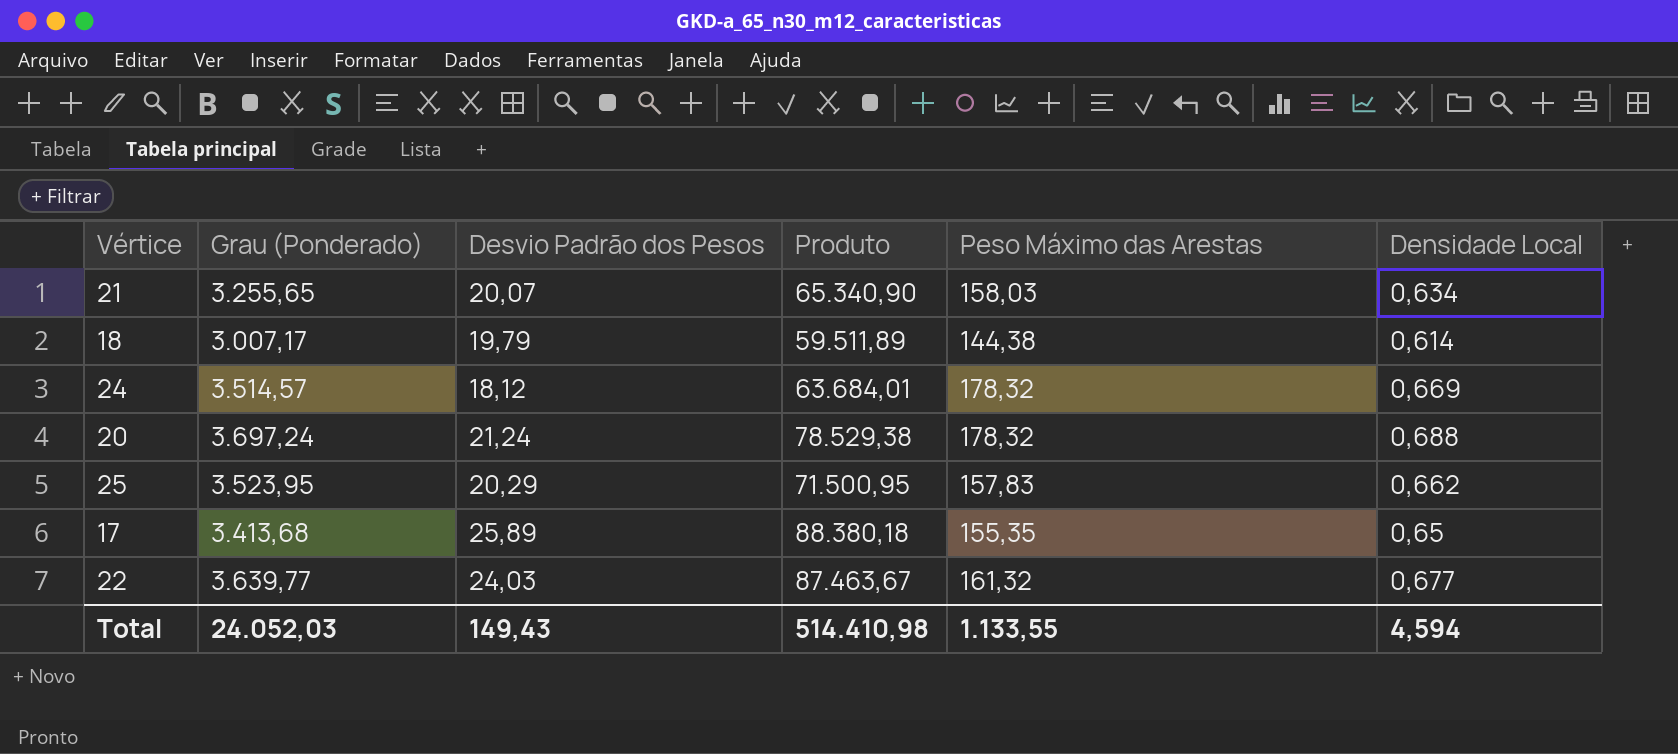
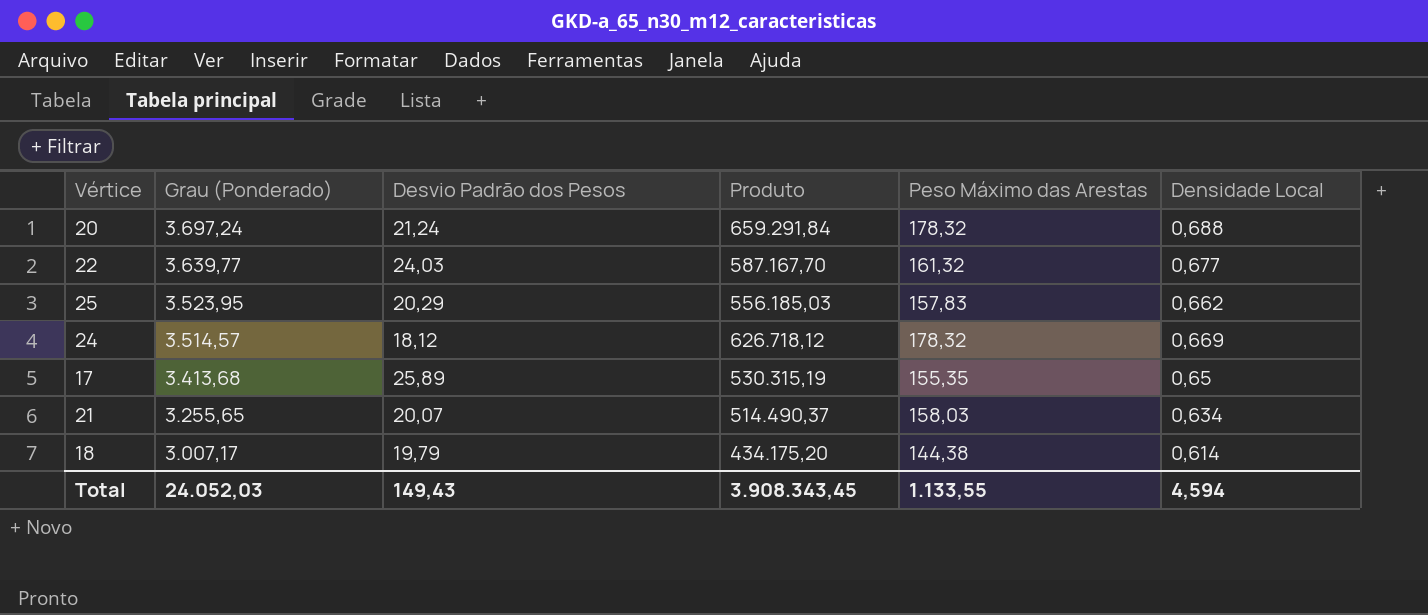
row order: none -> Grau (Ponderado) descending
column Produto | formula: [Grau (Ponderado)] * [Desvio Padrão dos Pesos] -> [Grau (Ponderado)] * [Peso Máximo das Arestas]
Total | Produto: 514.410,98 -> 3.908.343,45

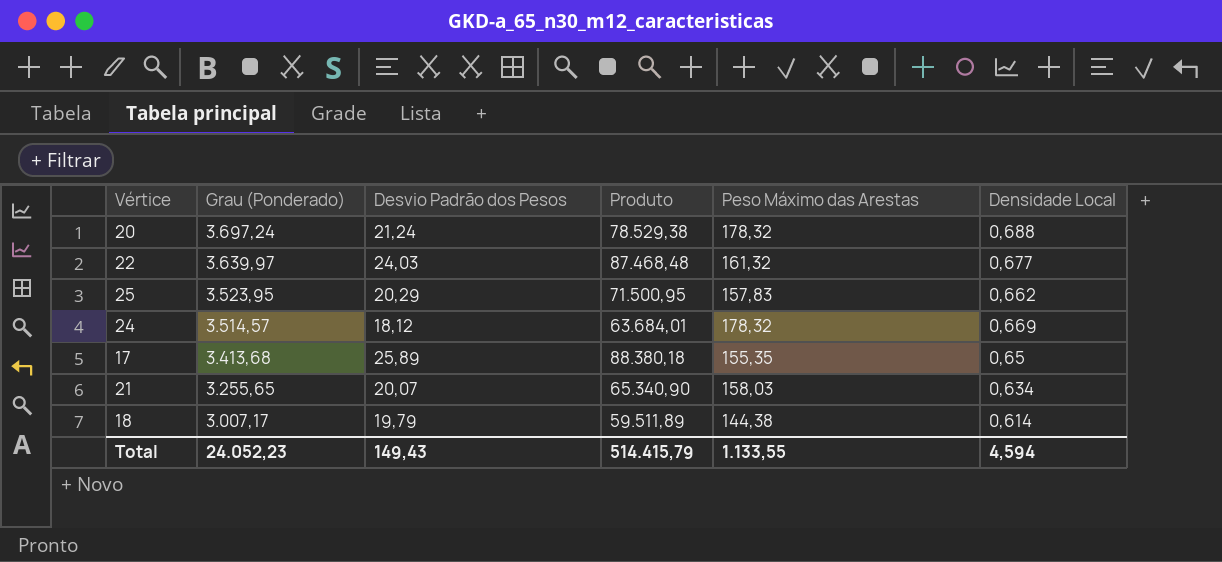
column Produto | formula: [Grau (Ponderado)] * [Peso Máximo das Arestas] -> [Grau (Ponderado)] * [Desvio Padrão dos Pesos]
22 | Grau (Ponderado): 3.639,77 -> 3.639,97
Total | Grau (Ponderado): 24.052,03 -> 24.052,23
Total | Produto: 3.908.343,45 -> 514.415,79

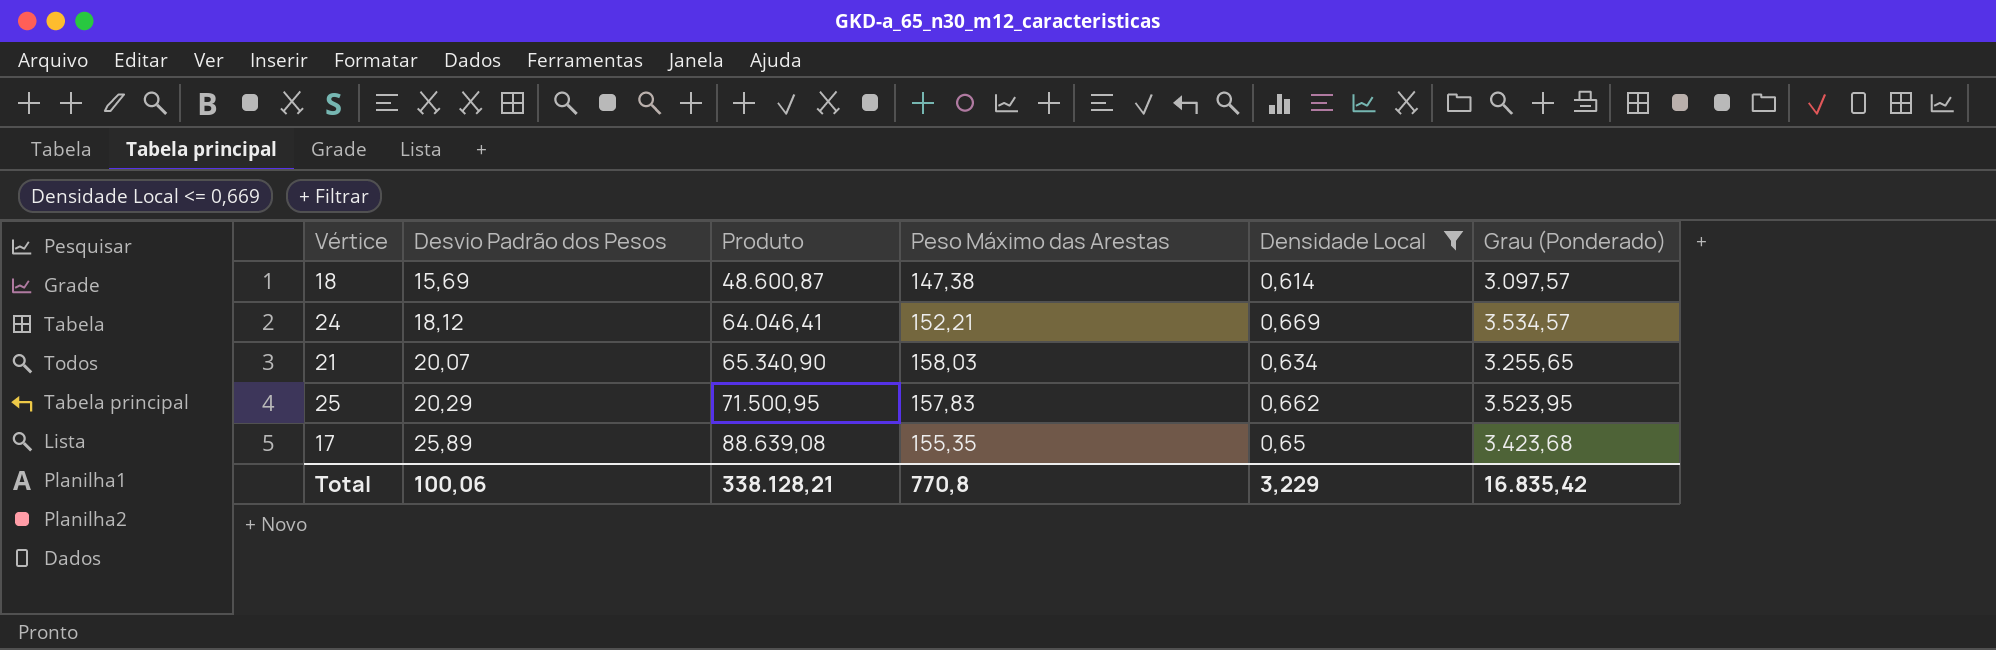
filter: none -> Densidade Local <= 0,669
row order: Grau (Ponderado) descending -> Desvio Padrão dos Pesos ascending
column Grau (Ponderado) | position: 2 -> 6
18 | Desvio Padrão dos Pesos: 19,79 -> 15,69
18 | Produto: 59.511,89 -> 48.600,87
18 | Peso Máximo das Arestas: 144,38 -> 147,38
18 | Grau (Ponderado): 3.007,17 -> 3.097,57
24 | Produto: 63.684,01 -> 64.046,41
24 | Peso Máximo das Arestas: 178,32 -> 152,21
24 | Grau (Ponderado): 3.514,57 -> 3.534,57
17 | Produto: 88.380,18 -> 88.639,08
17 | Grau (Ponderado): 3.413,68 -> 3.423,68
Total | Desvio Padrão dos Pesos: 149,43 -> 100,06
Total | Produto: 514.415,79 -> 338.128,21
Total | Peso Máximo das Arestas: 1.133,55 -> 770,8
Total | Densidade Local: 4,594 -> 3,229
Total | Grau (Ponderado): 24.052,23 -> 16.835,42

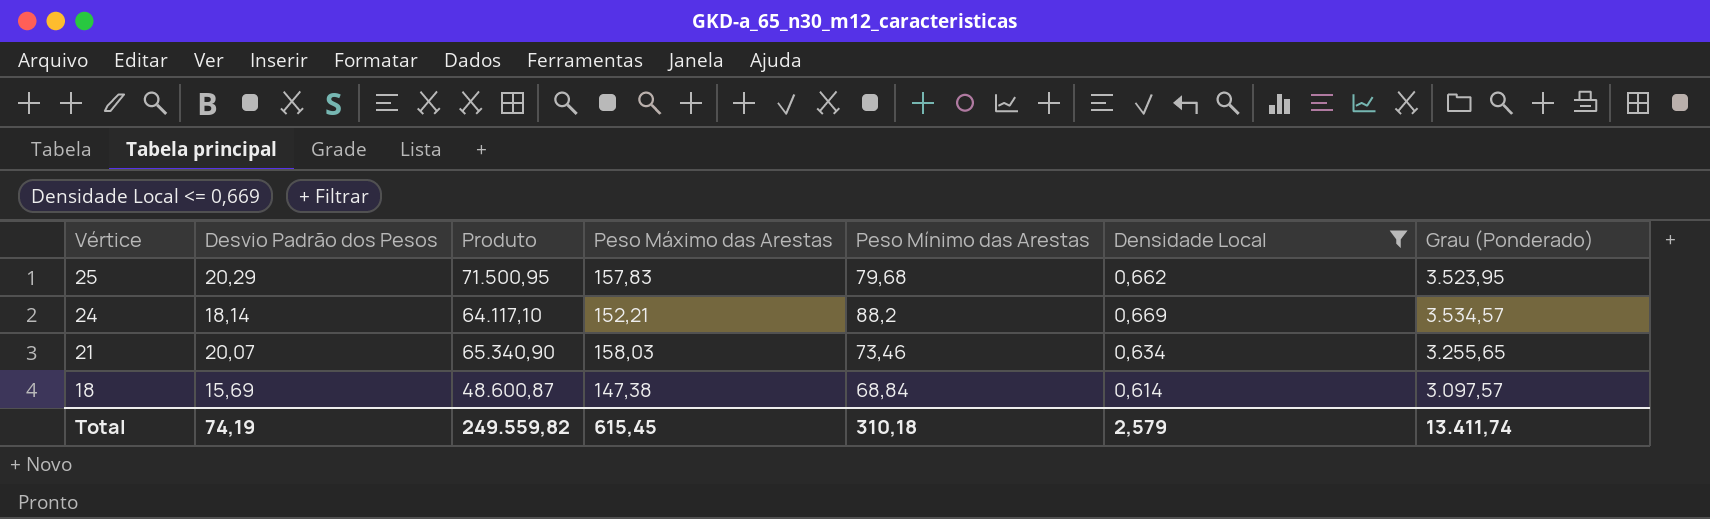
row order: Desvio Padrão dos Pesos ascending -> Vértice descending
column Peso Mínimo das Arestas | position: none -> 5
row 17: 25,89 | 88.639,08 | 155,35 | 0,65 | 3.423,68 -> none
24 | Desvio Padrão dos Pesos: 18,12 -> 18,14
24 | Produto: 64.046,41 -> 64.117,10
Total | Desvio Padrão dos Pesos: 100,06 -> 74,19
Total | Produto: 338.128,21 -> 249.559,82
Total | Peso Máximo das Arestas: 770,8 -> 615,45
Total | Densidade Local: 3,229 -> 2,579
Total | Grau (Ponderado): 16.835,42 -> 13.411,74

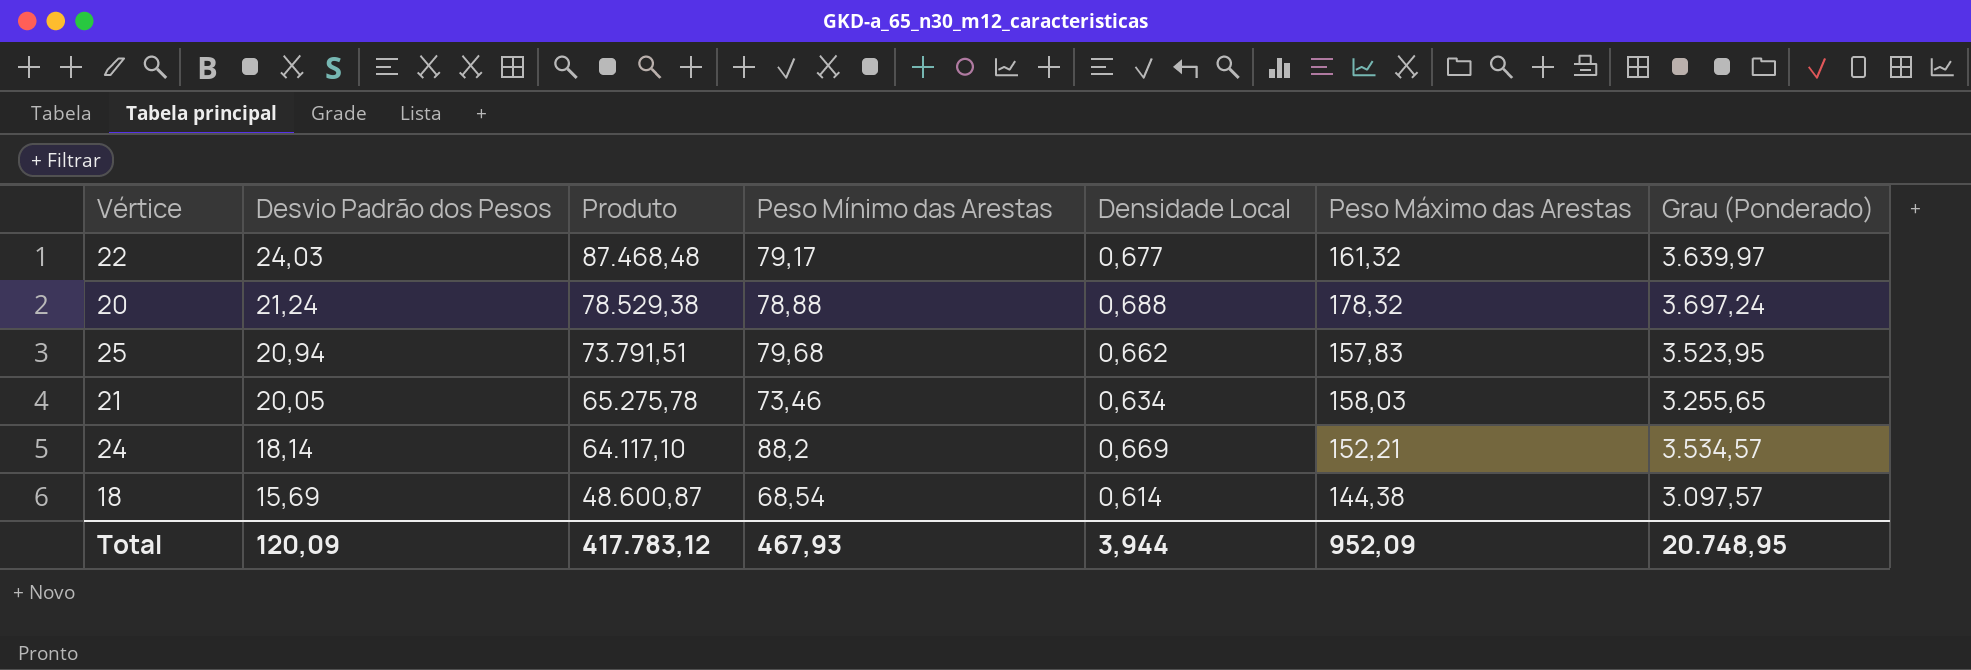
filter: Densidade Local <= 0,669 -> none
row order: Vértice descending -> Desvio Padrão dos Pesos descending
column Peso Máximo das Arestas | position: 4 -> 6
25 | Desvio Padrão dos Pesos: 20,29 -> 20,94
25 | Produto: 71.500,95 -> 73.791,51
21 | Desvio Padrão dos Pesos: 20,07 -> 20,05
21 | Produto: 65.340,90 -> 65.275,78
18 | Peso Mínimo das Arestas: 68,84 -> 68,54
18 | Peso Máximo das Arestas: 147,38 -> 144,38
Total | Desvio Padrão dos Pesos: 74,19 -> 120,09
Total | Produto: 249.559,82 -> 417.783,12
Total | Peso Mínimo das Arestas: 310,18 -> 467,93
Total | Densidade Local: 2,579 -> 3,944
Total | Peso Máximo das Arestas: 615,45 -> 952,09
Total | Grau (Ponderado): 13.411,74 -> 20.748,95

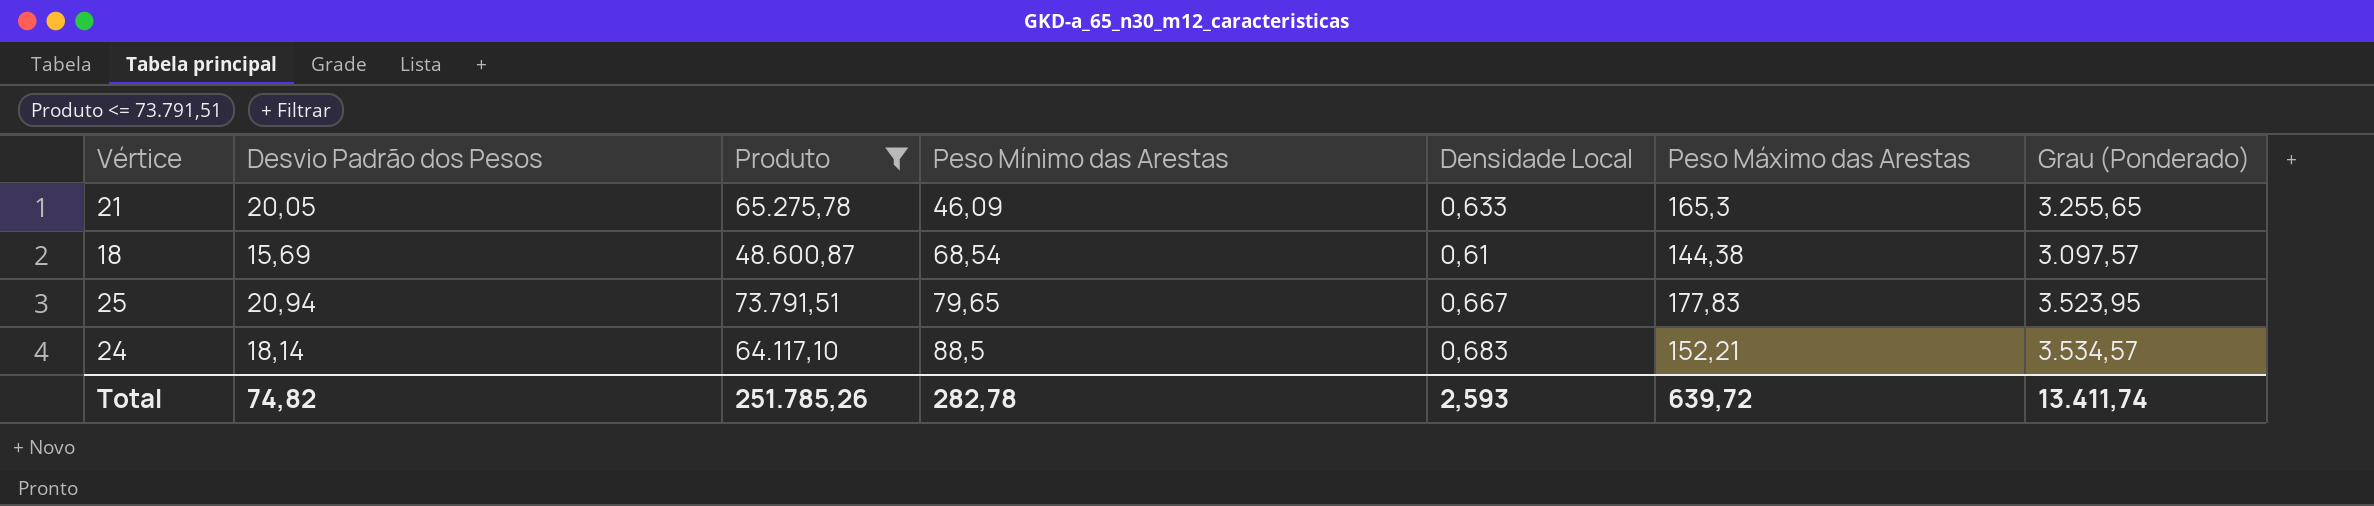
filter: none -> Produto <= 73.791,51
row order: Desvio Padrão dos Pesos descending -> Peso Mínimo das Arestas ascending
21 | Peso Mínimo das Arestas: 73,46 -> 46,09
21 | Densidade Local: 0,634 -> 0,633
21 | Peso Máximo das Arestas: 158,03 -> 165,3
18 | Densidade Local: 0,614 -> 0,61
25 | Peso Mínimo das Arestas: 79,68 -> 79,65
25 | Densidade Local: 0,662 -> 0,667
25 | Peso Máximo das Arestas: 157,83 -> 177,83
24 | Peso Mínimo das Arestas: 88,2 -> 88,5
24 | Densidade Local: 0,669 -> 0,683
Total | Desvio Padrão dos Pesos: 120,09 -> 74,82
Total | Produto: 417.783,12 -> 251.785,26
Total | Peso Mínimo das Arestas: 467,93 -> 282,78
Total | Densidade Local: 3,944 -> 2,593
Total | Peso Máximo das Arestas: 952,09 -> 639,72
Total | Grau (Ponderado): 20.748,95 -> 13.411,74

